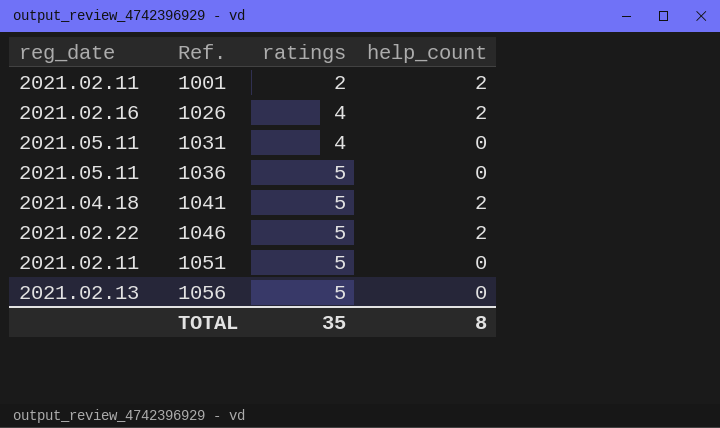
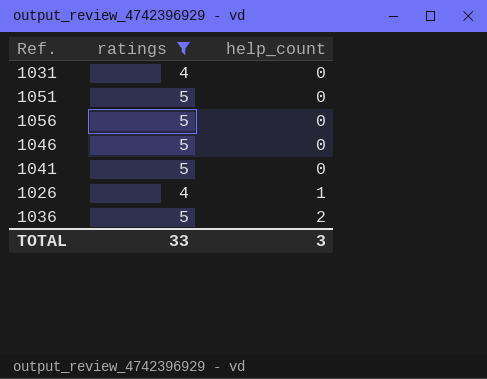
filter: none -> ratings != 2
row order: Ref. ascending -> help_count ascending
column reg_date | position: 1 -> none
1046 | help_count: 2 -> 0
1041 | help_count: 2 -> 0
1026 | help_count: 2 -> 1
1036 | help_count: 0 -> 2
TOTAL | ratings: 35 -> 33
TOTAL | help_count: 8 -> 3

